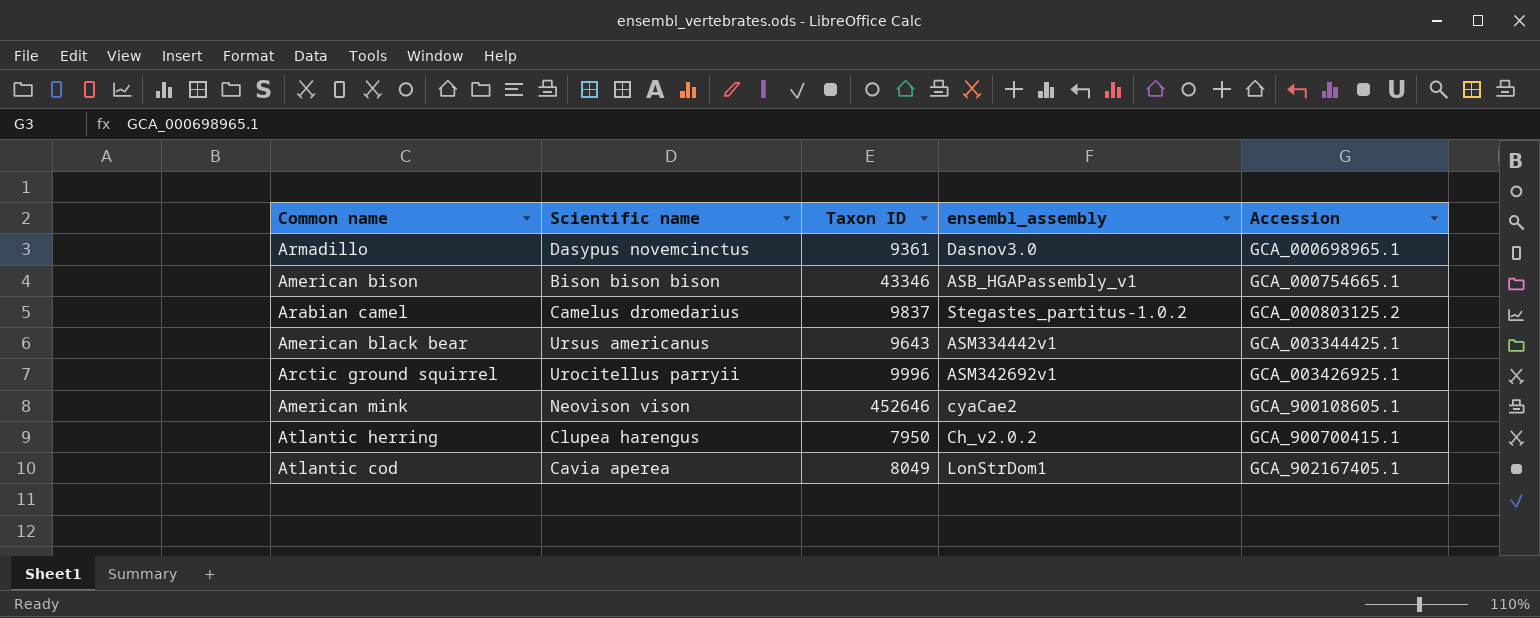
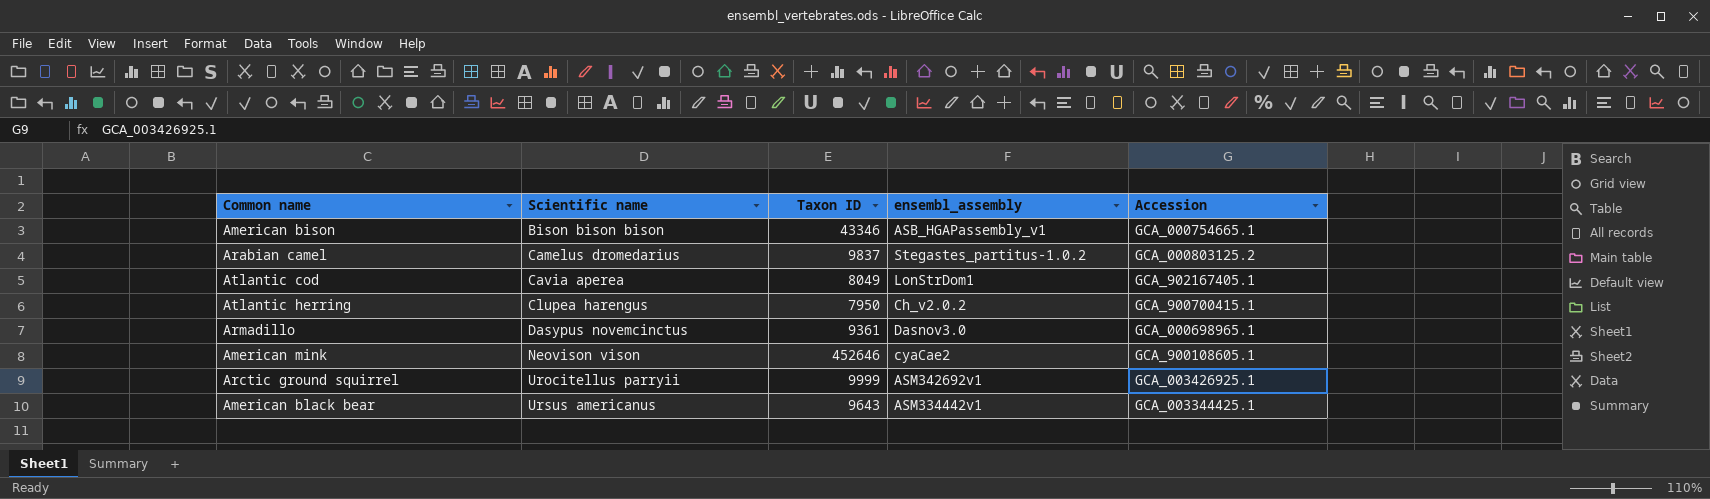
row order: Accession ascending -> Scientific name ascending
Arctic ground squirrel | Taxon ID: 9996 -> 9999

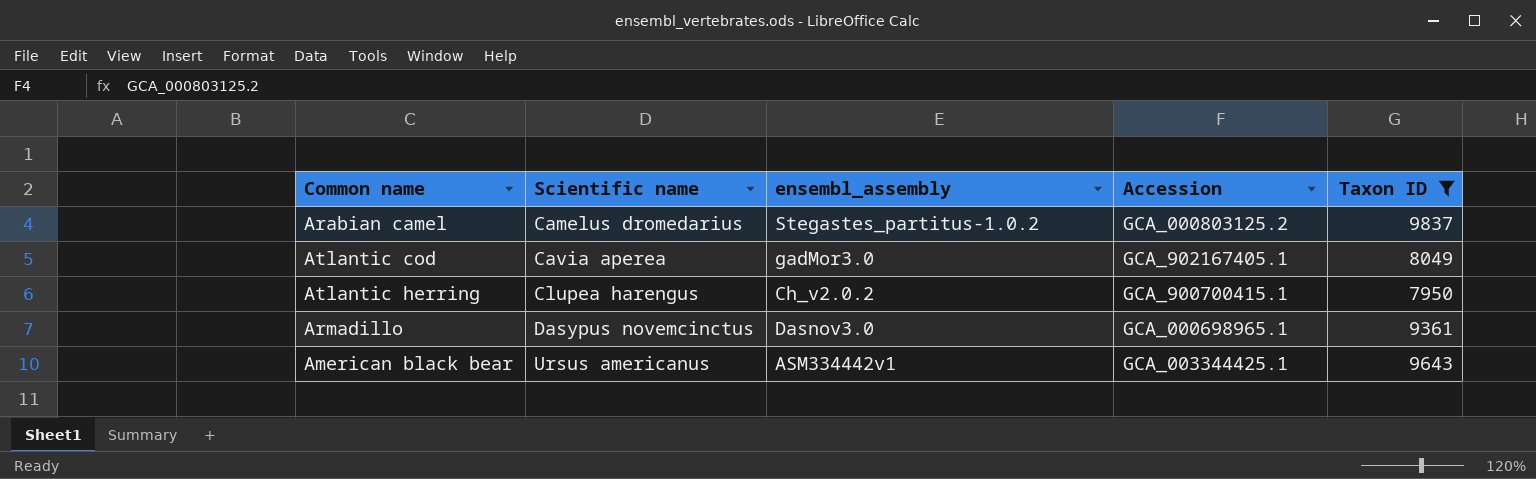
filter: none -> Taxon ID <= 9837
column Taxon ID | position: 3 -> 5
Atlantic cod | ensembl_assembly: LonStrDom1 -> gadMor3.0

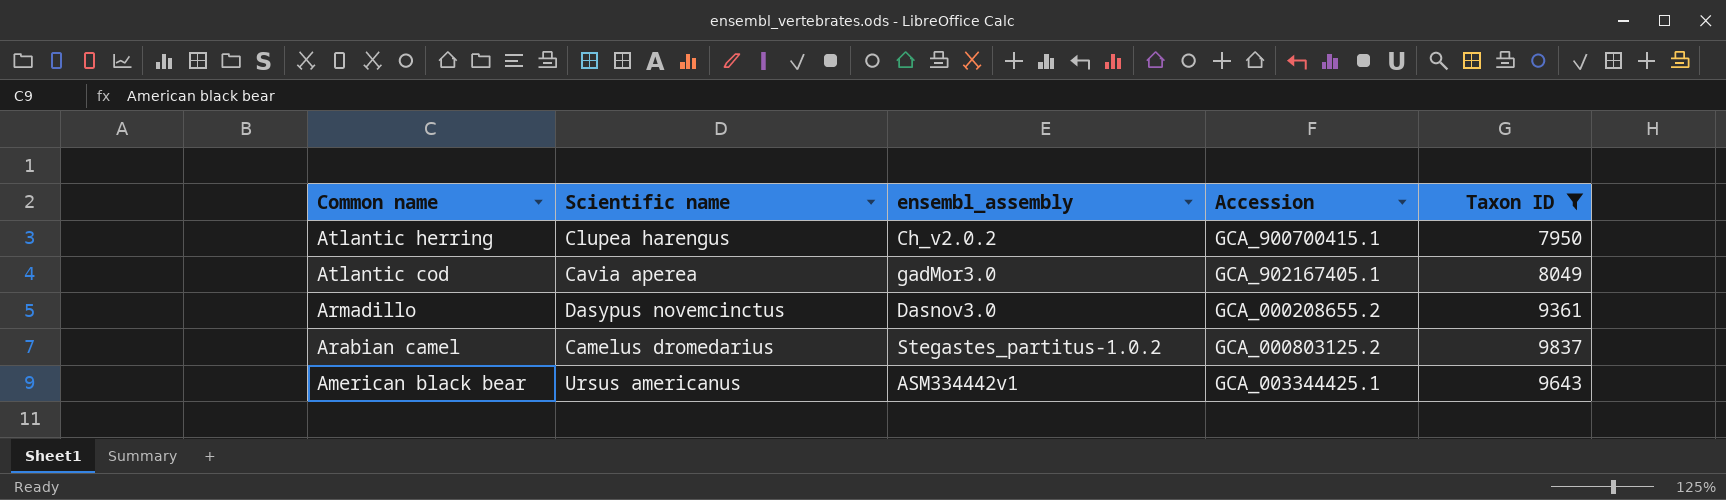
row order: Scientific name ascending -> Common name descending
Armadillo | Accession: GCA_000698965.1 -> GCA_000208655.2

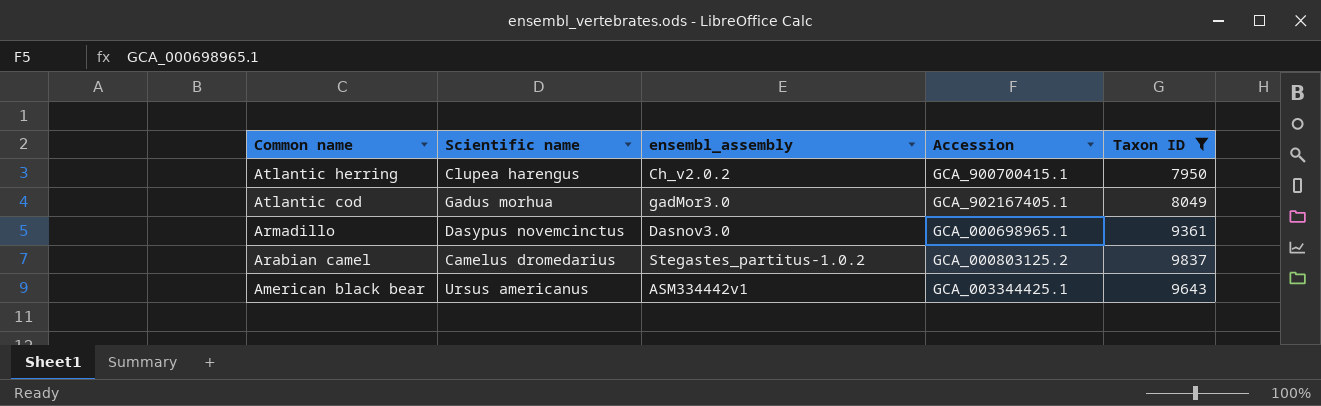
Atlantic cod | Scientific name: Cavia aperea -> Gadus morhua
Armadillo | Accession: GCA_000208655.2 -> GCA_000698965.1

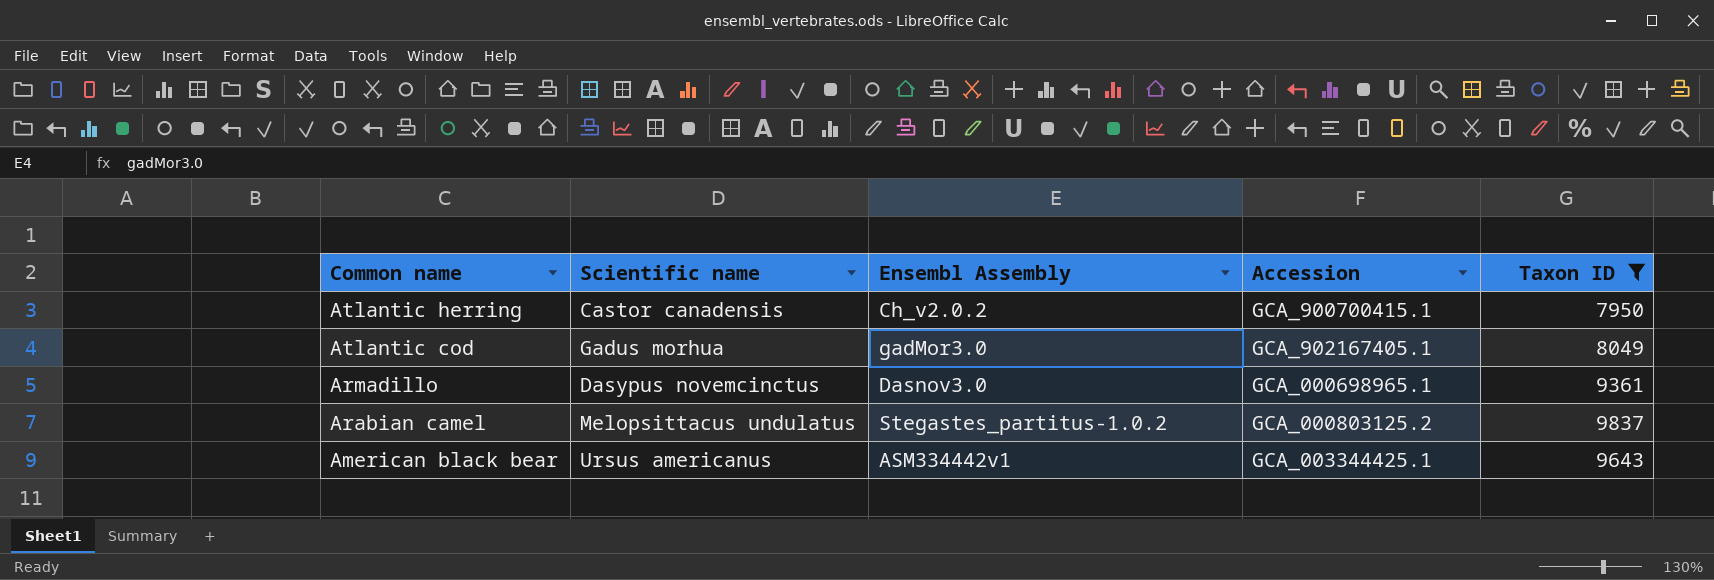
column name: ensembl_assembly -> Ensembl Assembly
Atlantic herring | Scientific name: Clupea harengus -> Castor canadensis
Arabian camel | Scientific name: Camelus dromedarius -> Melopsittacus undulatus

